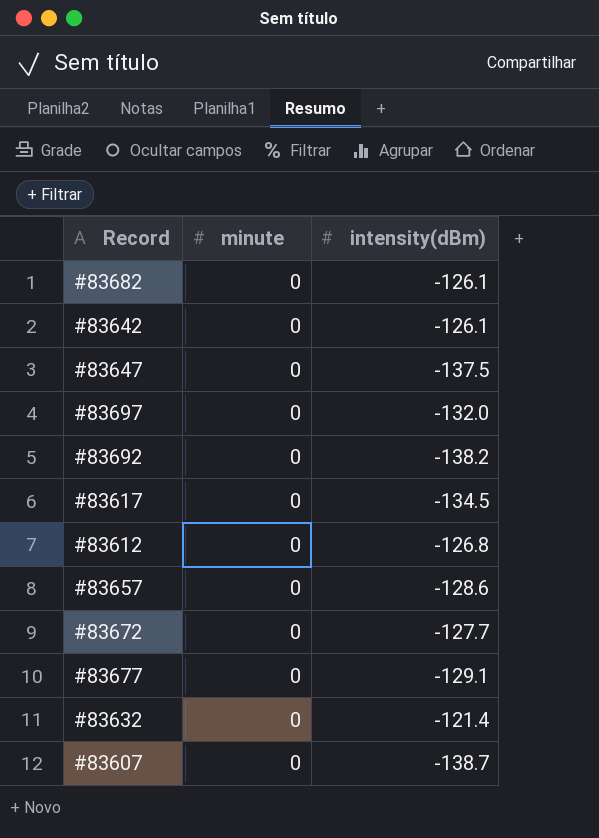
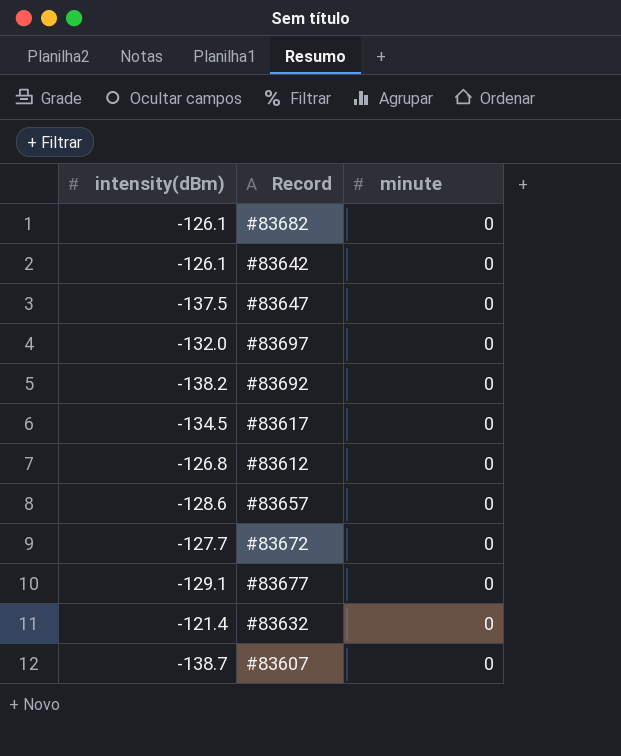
column intensity(dBm) | position: 3 -> 1

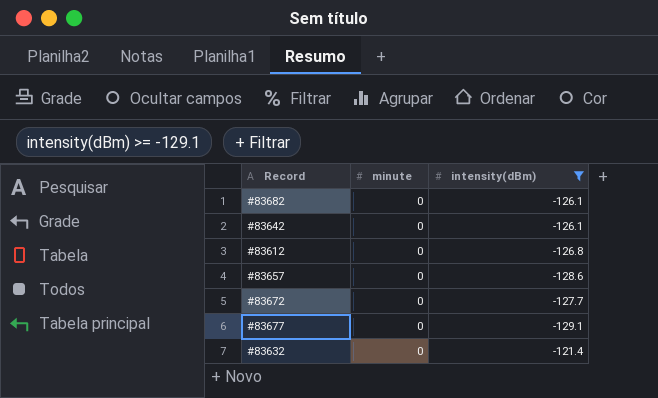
filter: none -> intensity(dBm) >= -129.1
column intensity(dBm) | position: 1 -> 3

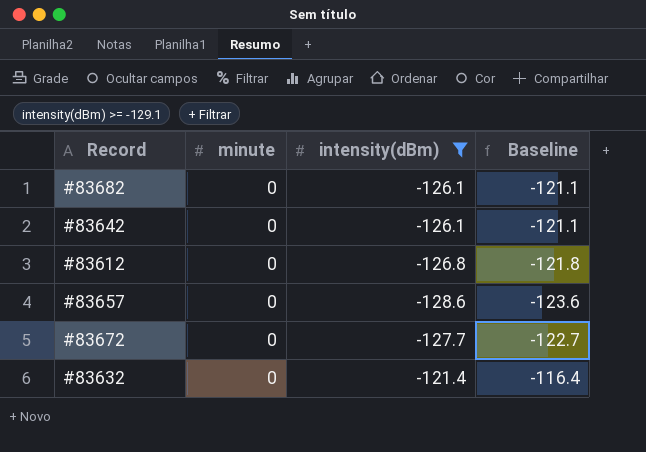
column Baseline | formula: none -> [intensity(dBm)] + 5
row #83677: 0 | -129.1 -> none

